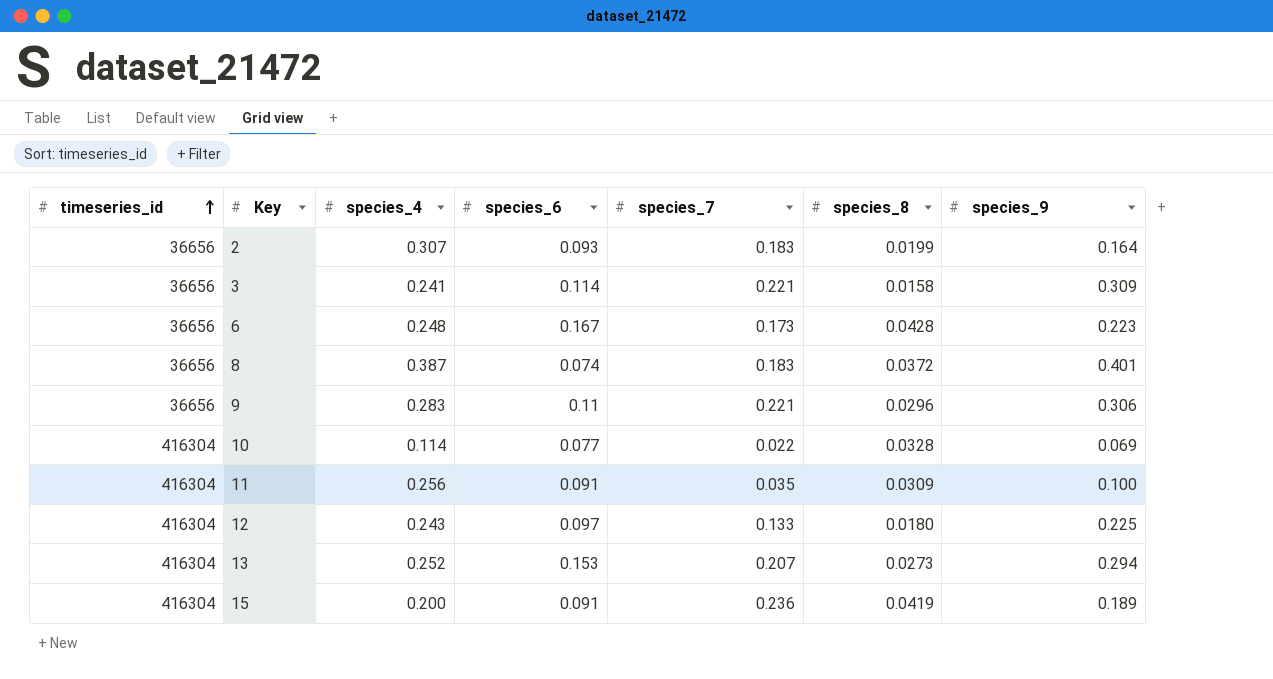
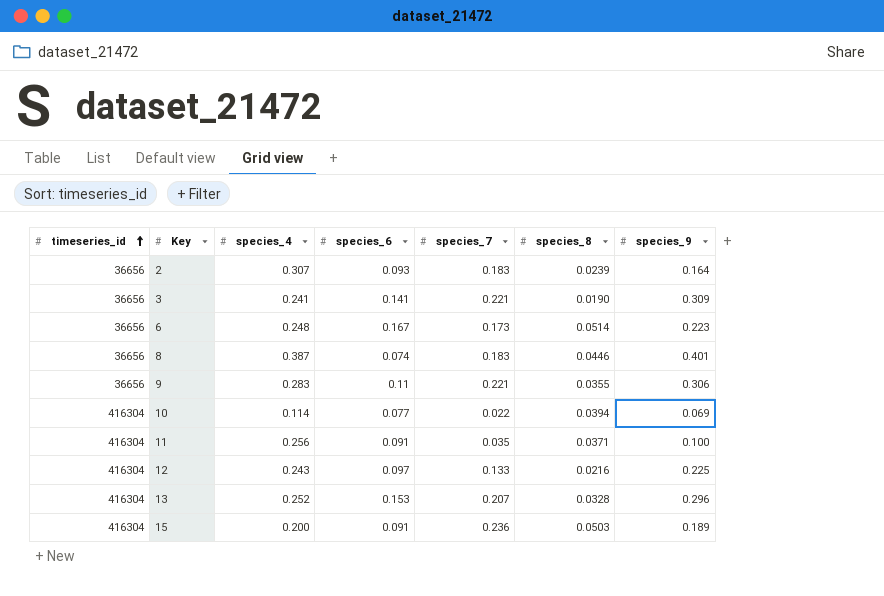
2 | species_8: 0.0199 -> 0.0239
3 | species_6: 0.114 -> 0.141
3 | species_8: 0.0158 -> 0.0190
6 | species_8: 0.0428 -> 0.0514
8 | species_8: 0.0372 -> 0.0446
9 | species_8: 0.0296 -> 0.0355
10 | species_8: 0.0328 -> 0.0394
11 | species_8: 0.0309 -> 0.0371
12 | species_8: 0.0180 -> 0.0216
13 | species_8: 0.0273 -> 0.0328
13 | species_9: 0.294 -> 0.296
15 | species_8: 0.0419 -> 0.0503

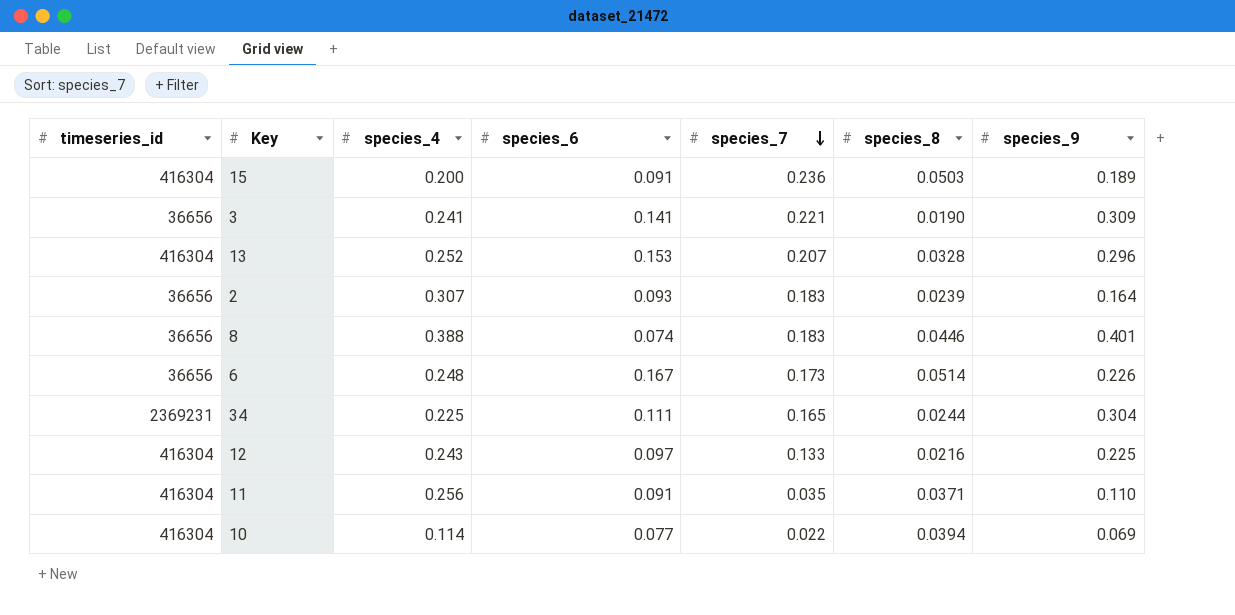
row order: timeseries_id ascending -> species_7 descending
row 9: 36656 | 0.283 | 0.11 | 0.221 | 0.0355 | 0.306 -> none
8 | species_4: 0.387 -> 0.388
6 | species_9: 0.223 -> 0.226
row 34: none -> 2369231 | 0.225 | 0.111 | 0.165 | 0.0244 | 0.304
11 | species_9: 0.100 -> 0.110

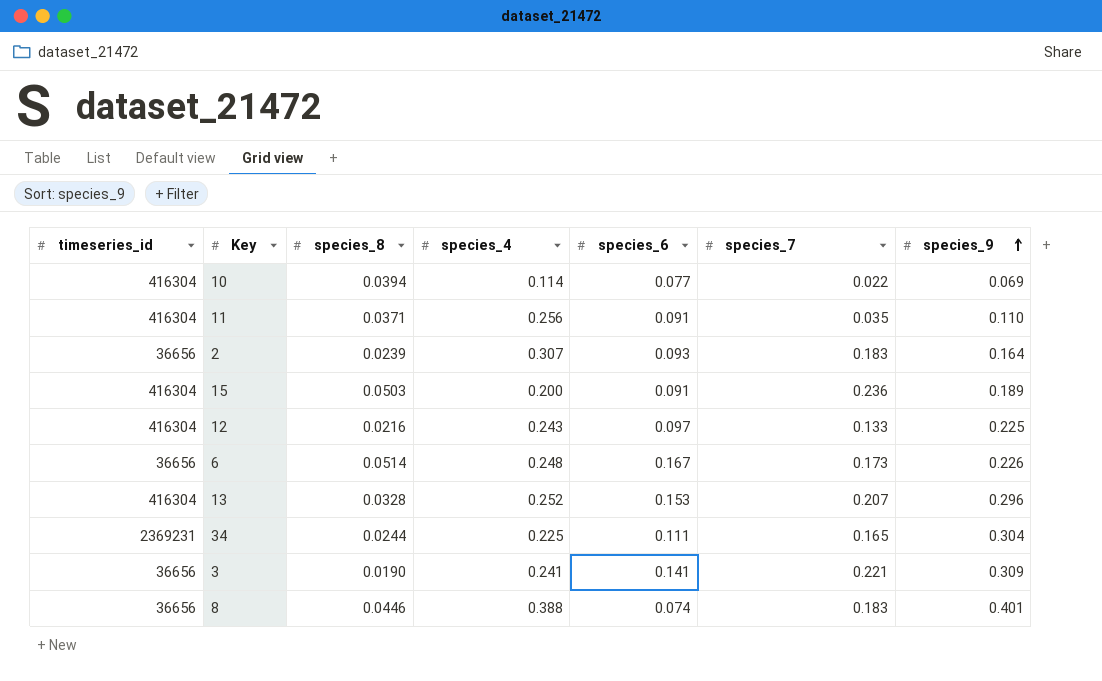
row order: species_7 descending -> species_9 ascending
column species_8 | position: 6 -> 3

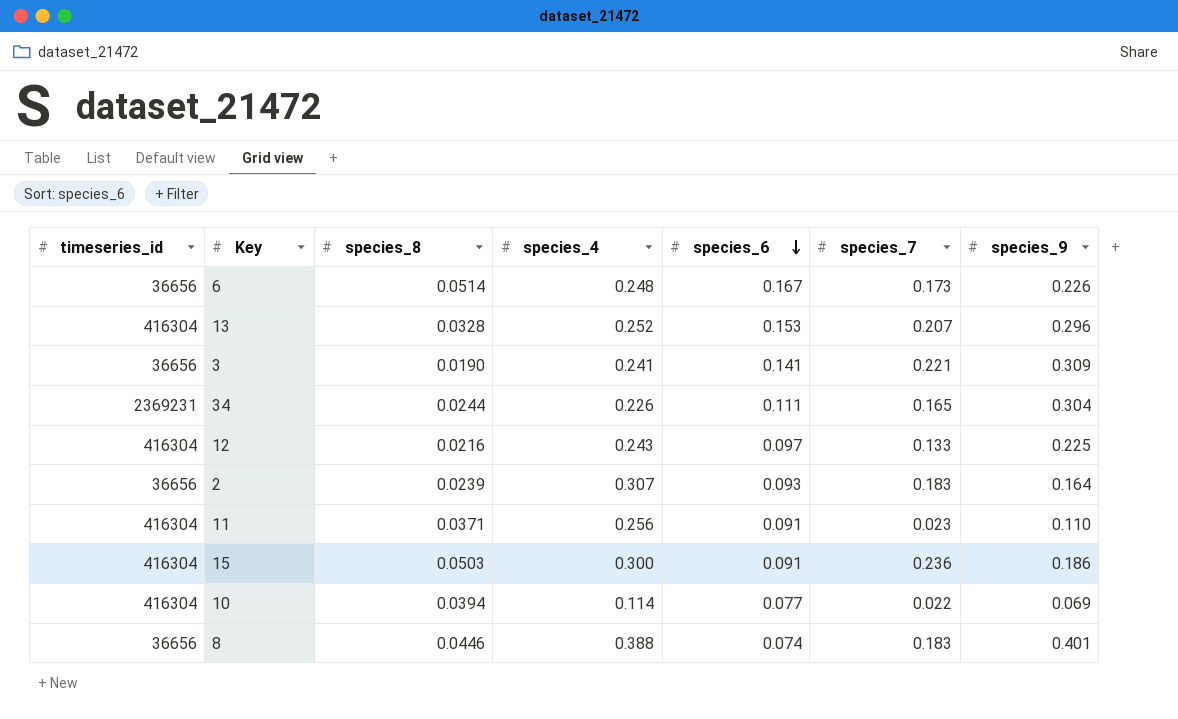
row order: species_9 ascending -> species_6 descending
34 | species_4: 0.225 -> 0.226
11 | species_7: 0.035 -> 0.023
15 | species_4: 0.200 -> 0.300
15 | species_9: 0.189 -> 0.186

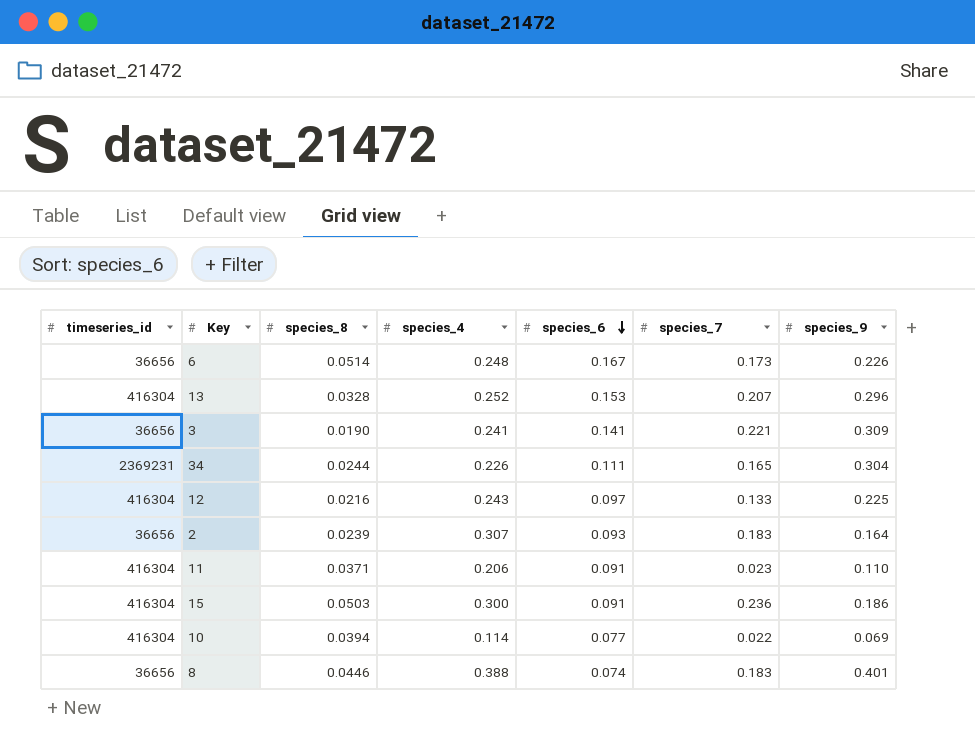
11 | species_4: 0.256 -> 0.206

